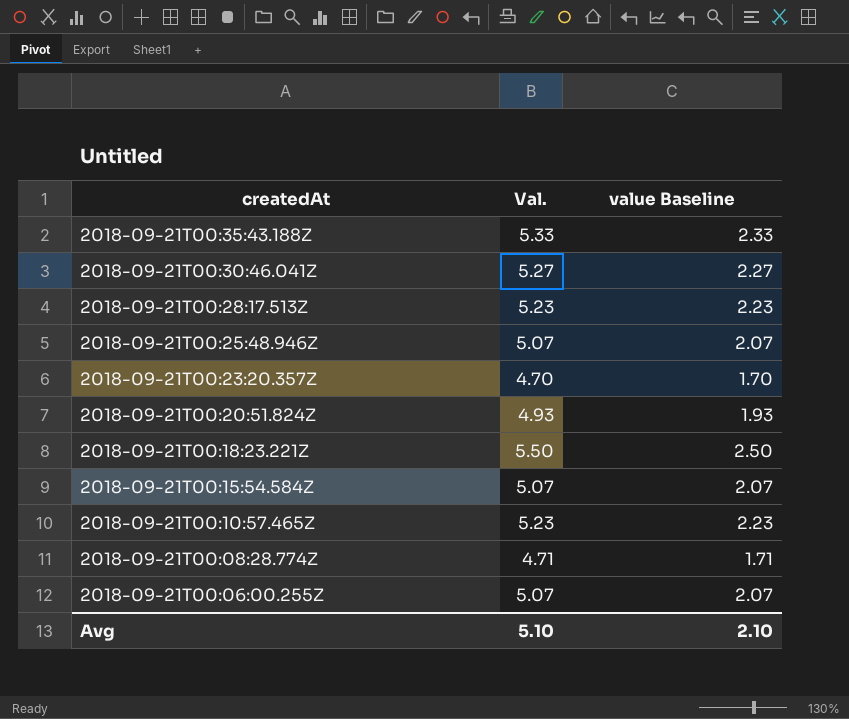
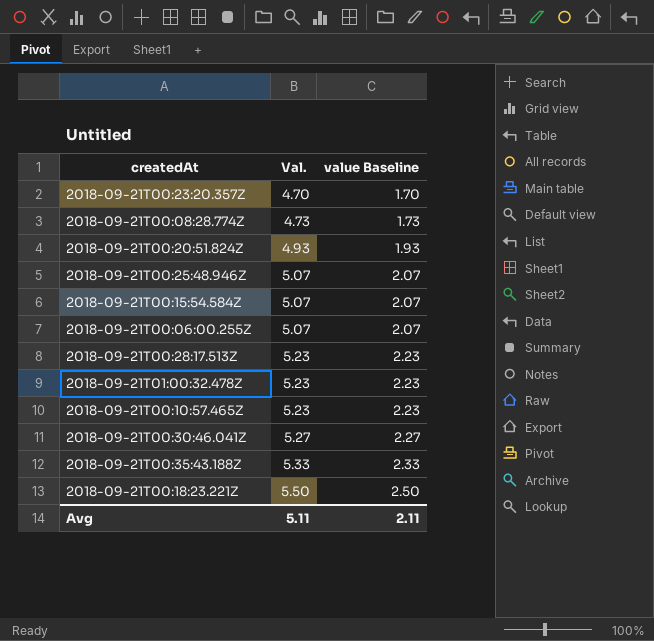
row order: createdAt descending -> Val. ascending
2018-09-21T00:08:28.774Z | Val.: 4.71 -> 4.73
2018-09-21T00:08:28.774Z | value Baseline: 1.71 -> 1.73
row 2018-09-21T01:00:32.478Z: none -> 5.23 | 2.23
Avg | Val.: 5.10 -> 5.11
Avg | value Baseline: 2.10 -> 2.11

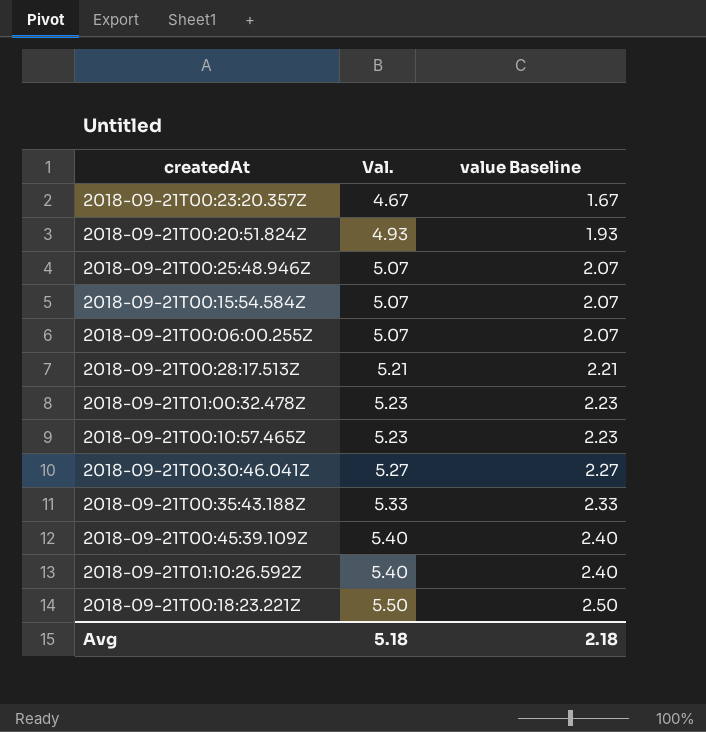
row 2018-09-21T00:08:28.774Z: 4.73 | 1.73 -> none
2018-09-21T00:23:20.357Z | Val.: 4.70 -> 4.67
2018-09-21T00:23:20.357Z | value Baseline: 1.70 -> 1.67
2018-09-21T00:28:17.513Z | Val.: 5.23 -> 5.21
2018-09-21T00:28:17.513Z | value Baseline: 2.23 -> 2.21
row 2018-09-21T00:45:39.109Z: none -> 5.40 | 2.40
row 2018-09-21T01:10:26.592Z: none -> 5.40 | 2.40
Avg | Val.: 5.11 -> 5.18
Avg | value Baseline: 2.11 -> 2.18

